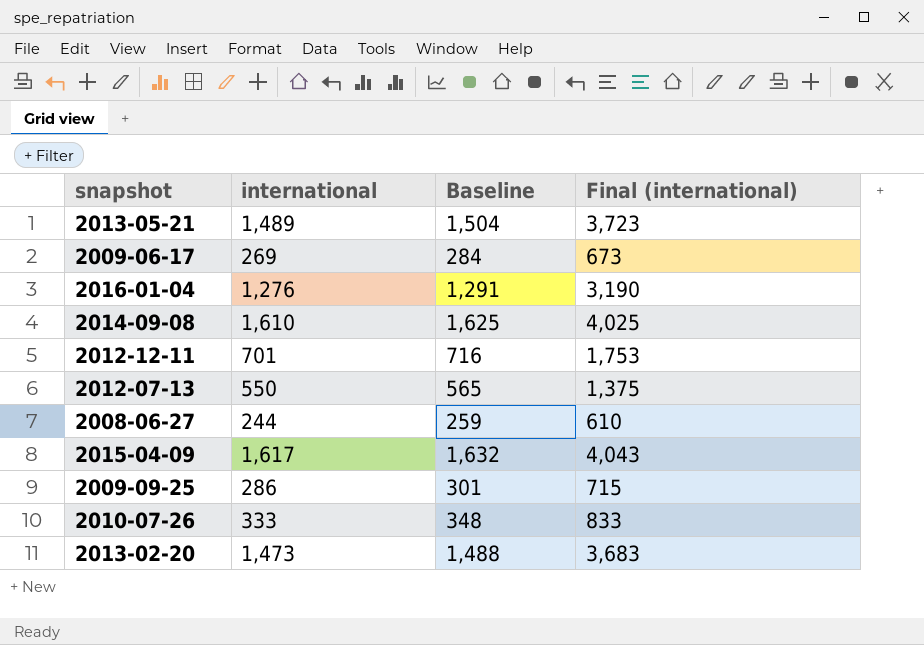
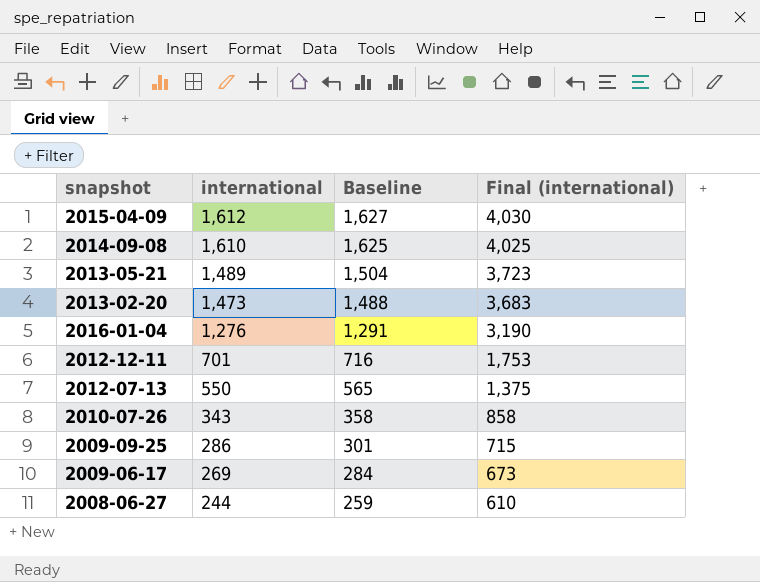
row order: none -> international descending
2015-04-09 | international: 1,617 -> 1,612
2015-04-09 | Baseline: 1,632 -> 1,627
2015-04-09 | Final (international): 4,043 -> 4,030
2010-07-26 | international: 333 -> 343
2010-07-26 | Baseline: 348 -> 358
2010-07-26 | Final (international): 833 -> 858

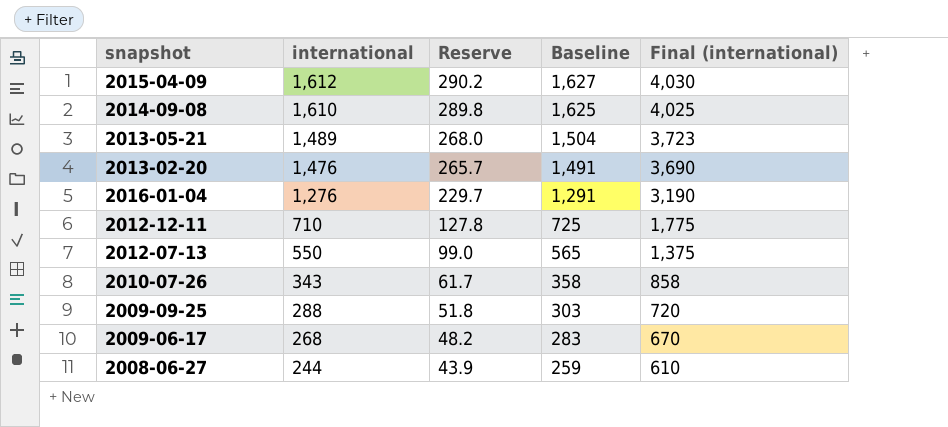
column Reserve | formula: none -> [international] * 0.18
2013-02-20 | international: 1,473 -> 1,476
2013-02-20 | Baseline: 1,488 -> 1,491
2013-02-20 | Final (international): 3,683 -> 3,690
2012-12-11 | international: 701 -> 710
2012-12-11 | Baseline: 716 -> 725
2012-12-11 | Final (international): 1,753 -> 1,775
2009-09-25 | international: 286 -> 288
2009-09-25 | Baseline: 301 -> 303
2009-09-25 | Final (international): 715 -> 720
2009-06-17 | international: 269 -> 268
2009-06-17 | Baseline: 284 -> 283
2009-06-17 | Final (international): 673 -> 670

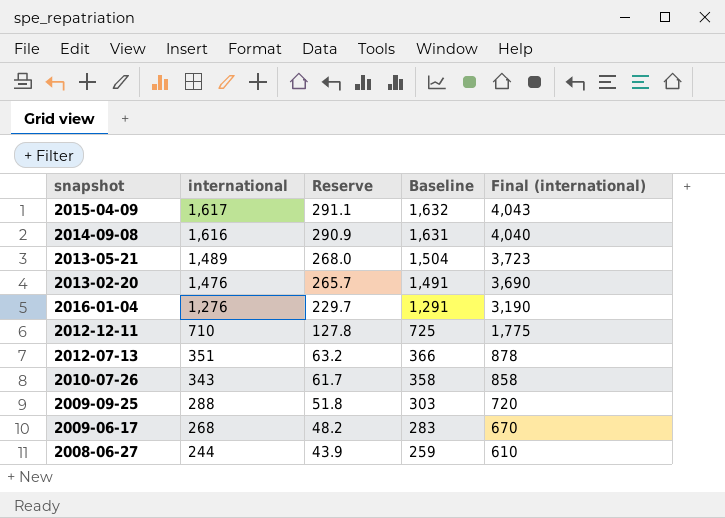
2015-04-09 | international: 1,612 -> 1,617
2015-04-09 | Reserve: 290.2 -> 291.1
2015-04-09 | Baseline: 1,627 -> 1,632
2015-04-09 | Final (international): 4,030 -> 4,043
2014-09-08 | international: 1,610 -> 1,616
2014-09-08 | Reserve: 289.8 -> 290.9
2014-09-08 | Baseline: 1,625 -> 1,631
2014-09-08 | Final (international): 4,025 -> 4,040
2012-07-13 | international: 550 -> 351
2012-07-13 | Reserve: 99.0 -> 63.2
2012-07-13 | Baseline: 565 -> 366
2012-07-13 | Final (international): 1,375 -> 878

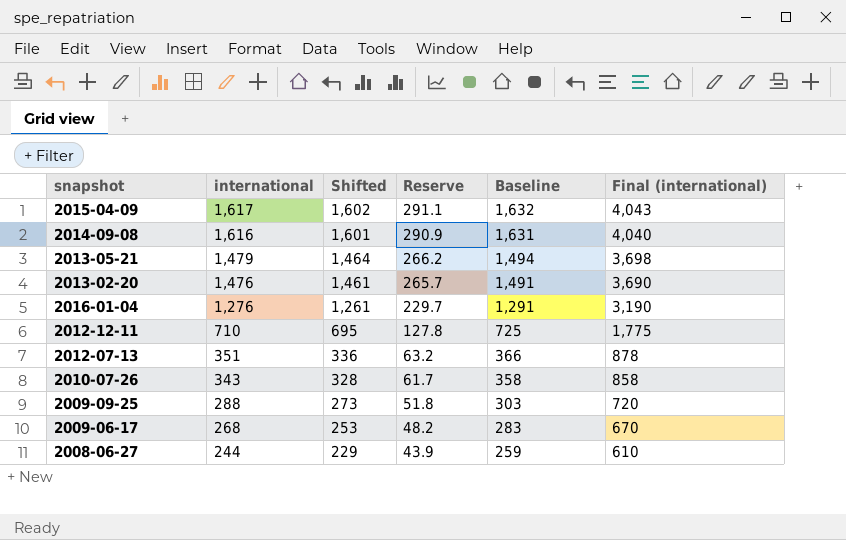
column Shifted | formula: none -> [international] - 15
2013-05-21 | international: 1,489 -> 1,479
2013-05-21 | Reserve: 268.0 -> 266.2
2013-05-21 | Baseline: 1,504 -> 1,494
2013-05-21 | Final (international): 3,723 -> 3,698

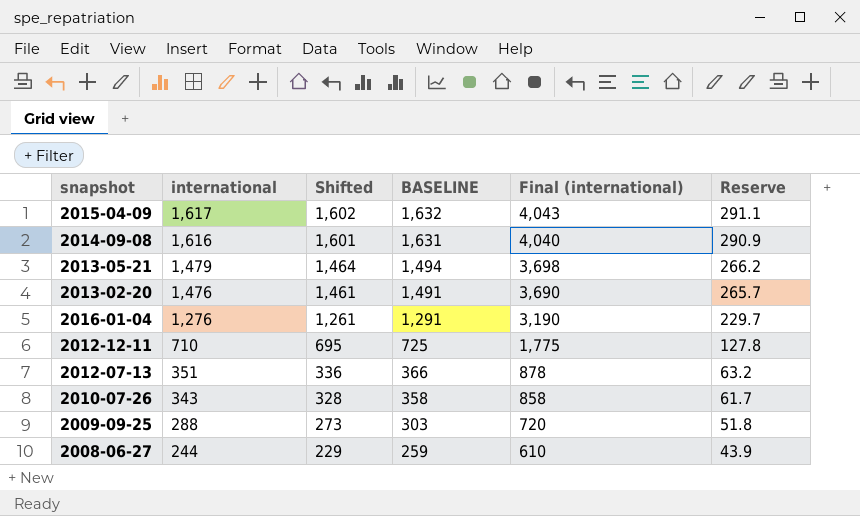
column name: Baseline -> BASELINE
column Reserve | position: 4 -> 6
row 2009-06-17: 268 | 253 | 48.2 | 283 | 670 -> none

